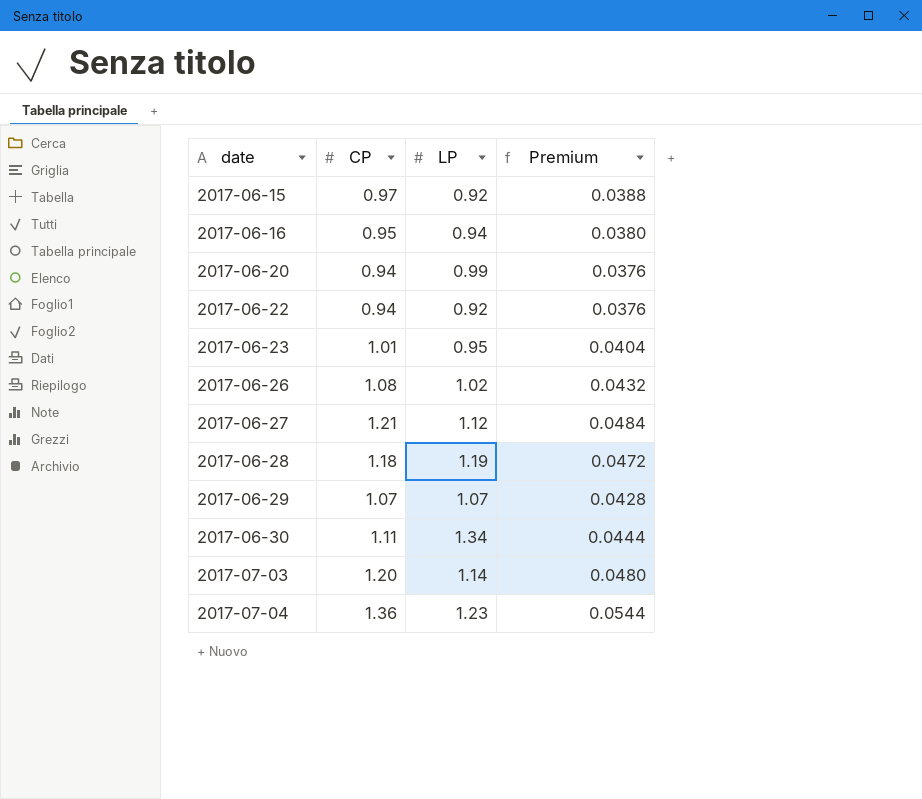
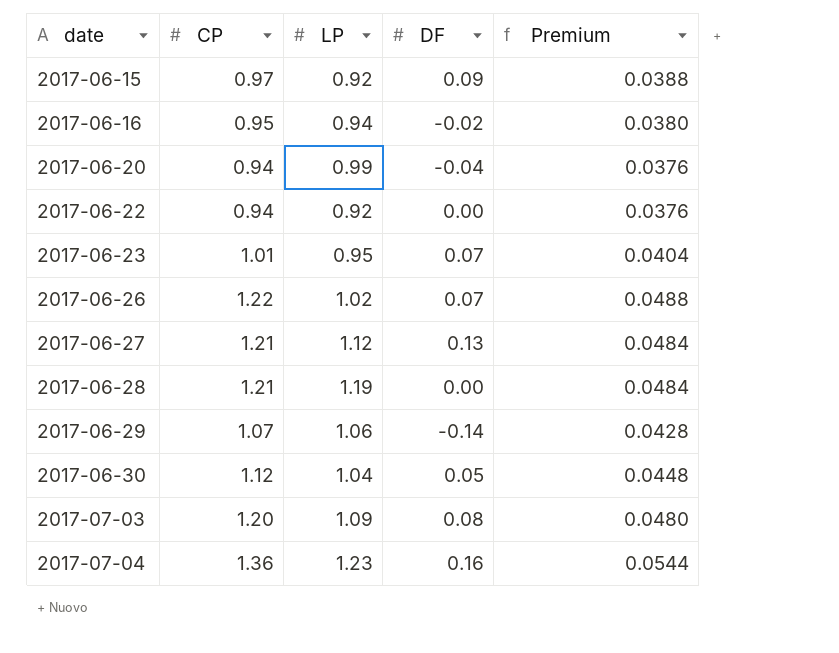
column DF | position: none -> 4
2017-06-26 | CP: 1.08 -> 1.22
2017-06-26 | Premium: 0.0432 -> 0.0488
2017-06-28 | CP: 1.18 -> 1.21
2017-06-28 | Premium: 0.0472 -> 0.0484
2017-06-29 | LP: 1.07 -> 1.06
2017-06-30 | CP: 1.11 -> 1.12
2017-06-30 | LP: 1.34 -> 1.04
2017-06-30 | Premium: 0.0444 -> 0.0448
2017-07-03 | LP: 1.14 -> 1.09

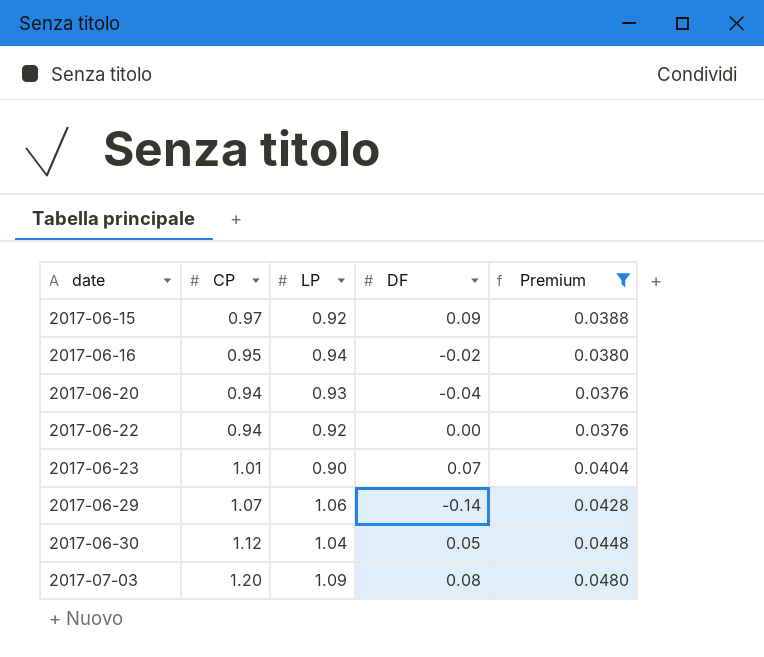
filter: none -> Premium <= 0.0480
2017-06-20 | LP: 0.99 -> 0.93
2017-06-23 | LP: 0.95 -> 0.90

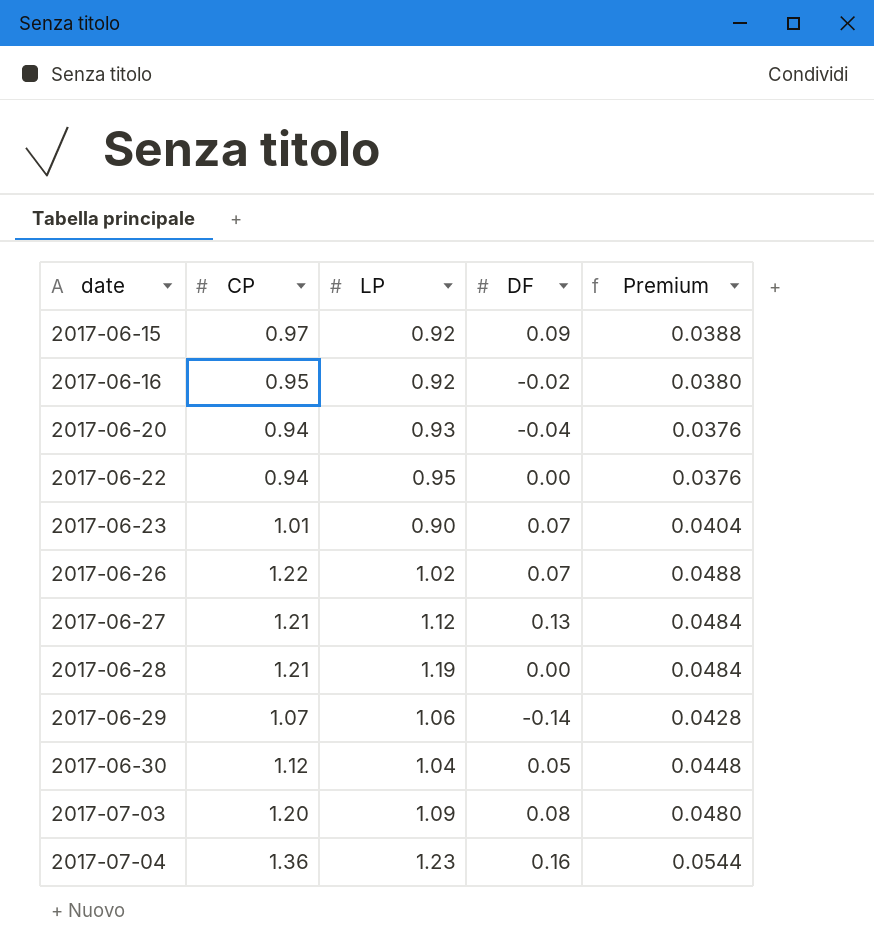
filter: Premium <= 0.0480 -> none
2017-06-16 | LP: 0.94 -> 0.92
2017-06-22 | LP: 0.92 -> 0.95

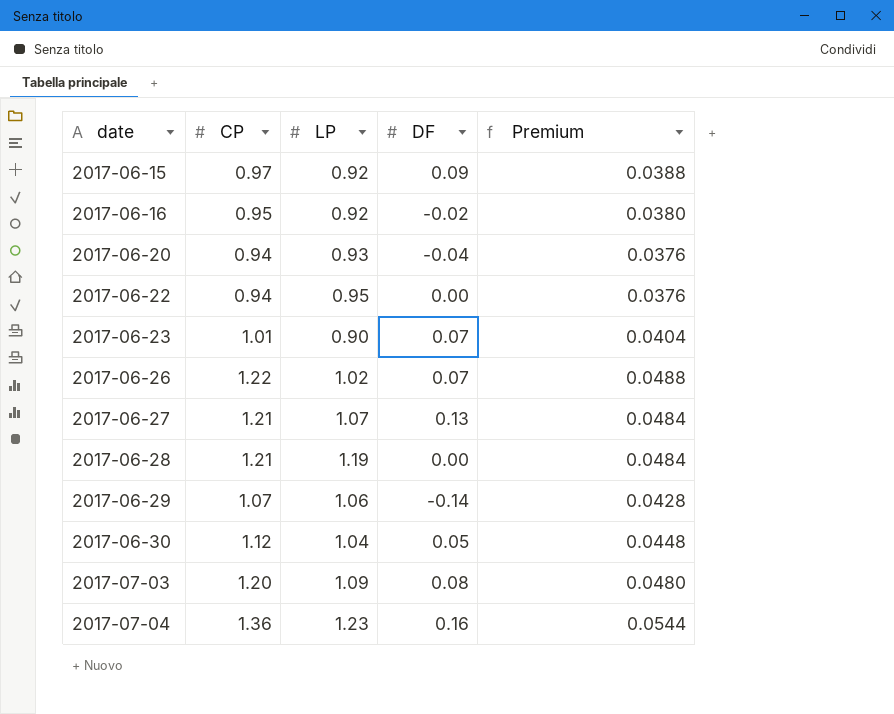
2017-06-27 | LP: 1.12 -> 1.07

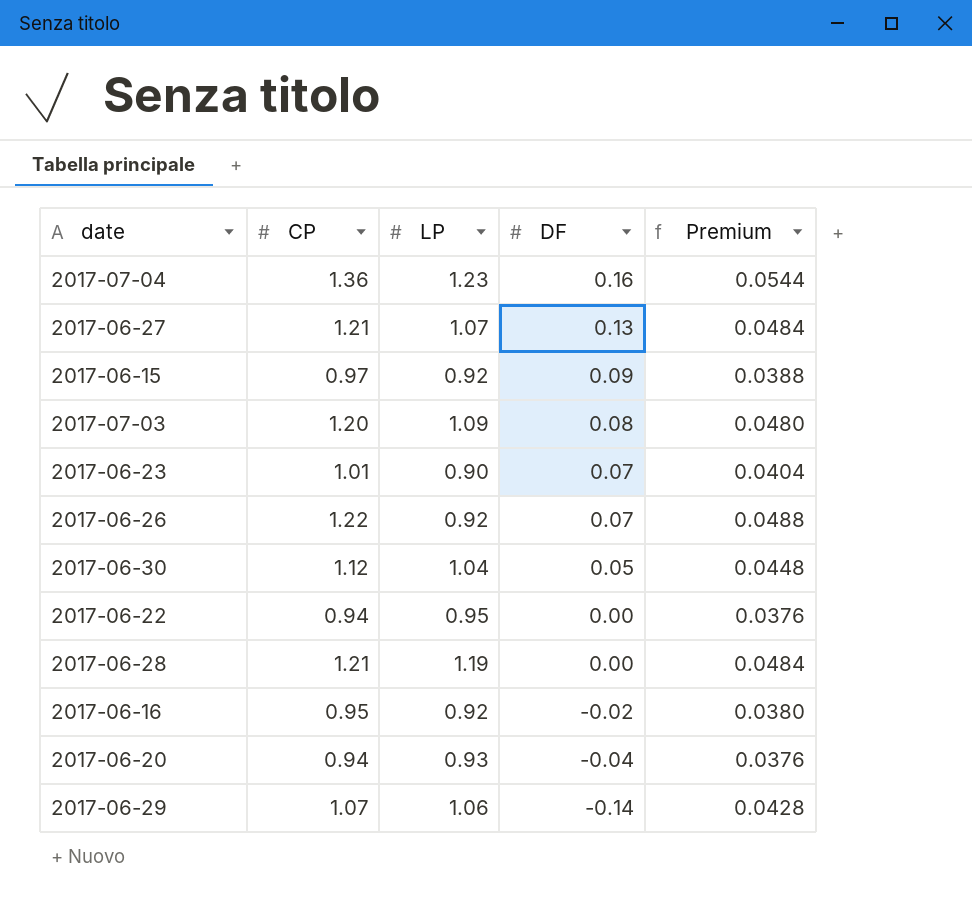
row order: date ascending -> DF descending
2017-06-26 | LP: 1.02 -> 0.92

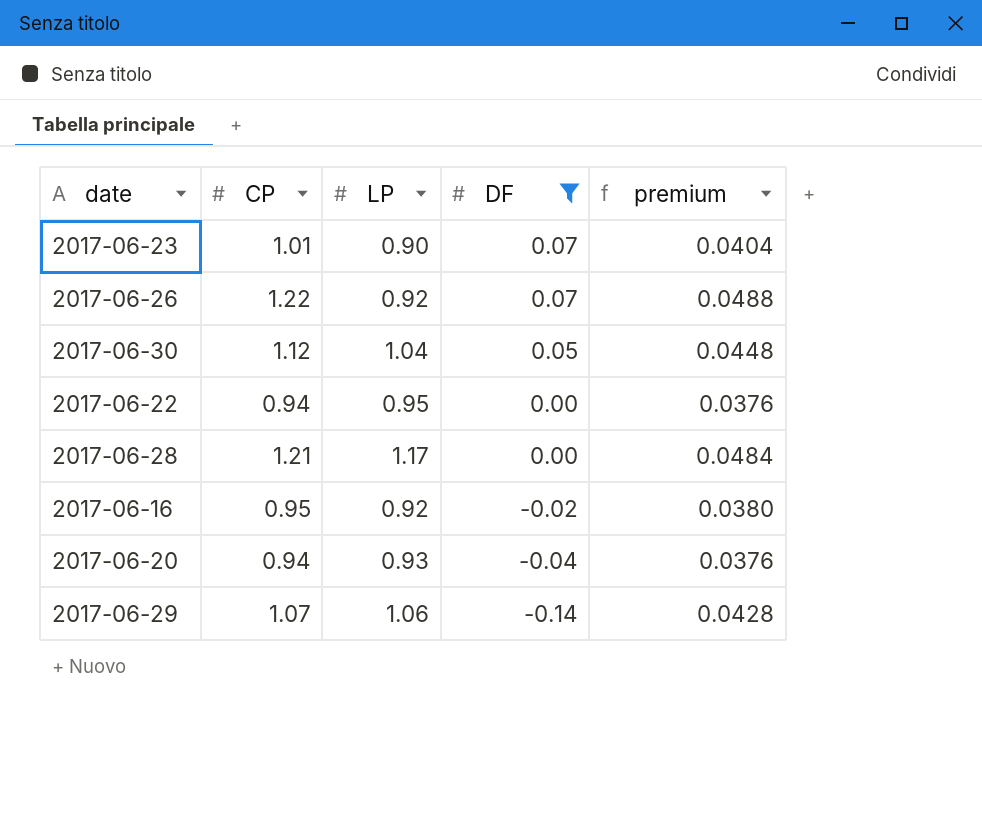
filter: none -> DF <= 0.07
column name: Premium -> premium
2017-06-28 | LP: 1.19 -> 1.17

